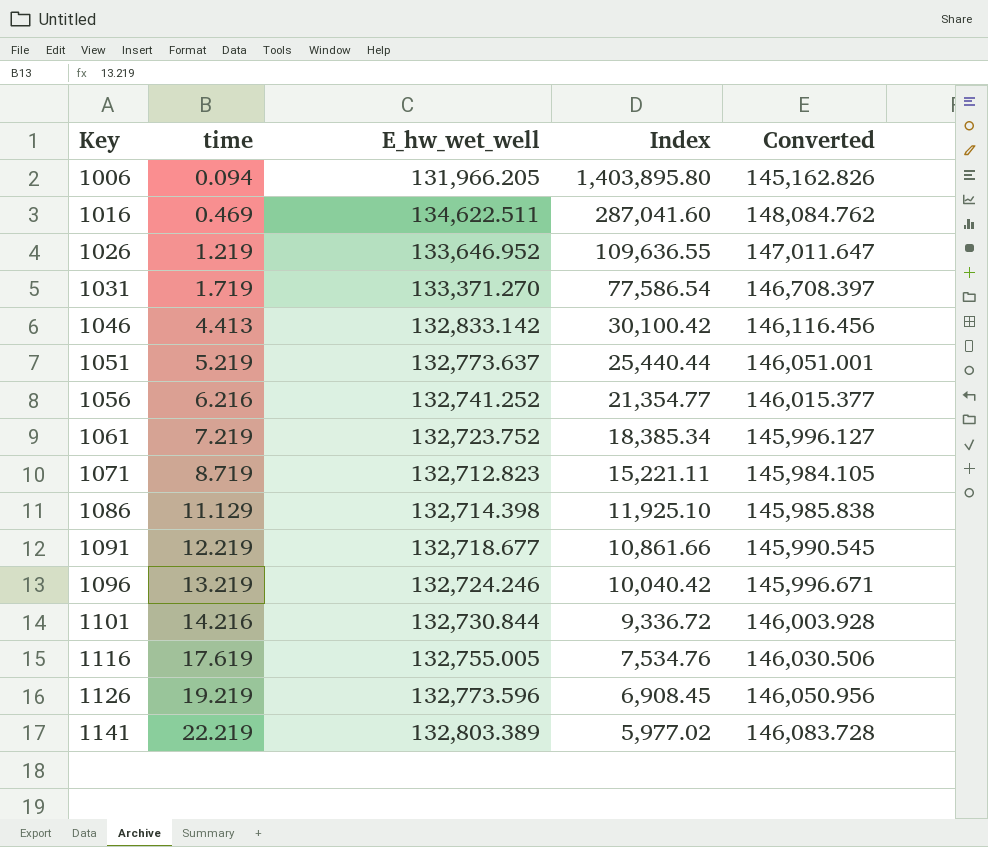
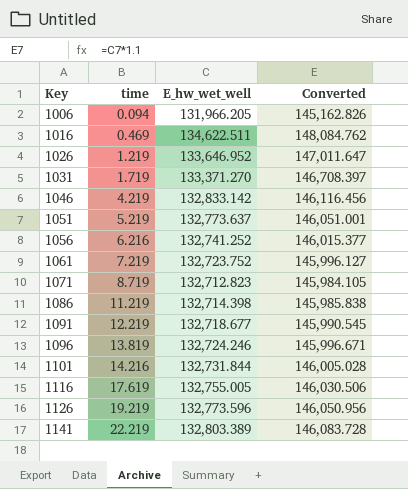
column Index | formula: [E_hw_wet_well] / [time] -> none
1046 | time: 4.413 -> 4.219
1086 | time: 11.129 -> 11.219
1096 | time: 13.219 -> 13.819
1101 | E_hw_wet_well: 132,730.844 -> 132,731.844
1101 | Converted: 146,003.928 -> 146,005.028

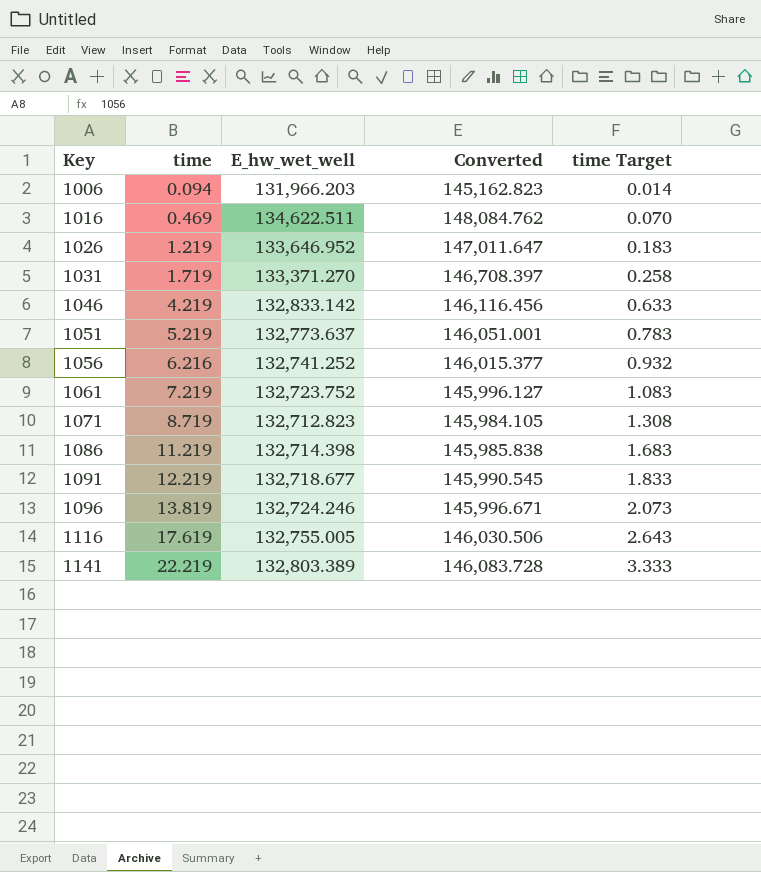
column time Target | formula: none -> [time] * 0.15
row 1101: 14.216 | 132,731.844 | 146,005.028 -> none
row 1126: 19.219 | 132,773.596 | 146,050.956 -> none
1006 | E_hw_wet_well: 131,966.205 -> 131,966.203
1006 | Converted: 145,162.826 -> 145,162.823

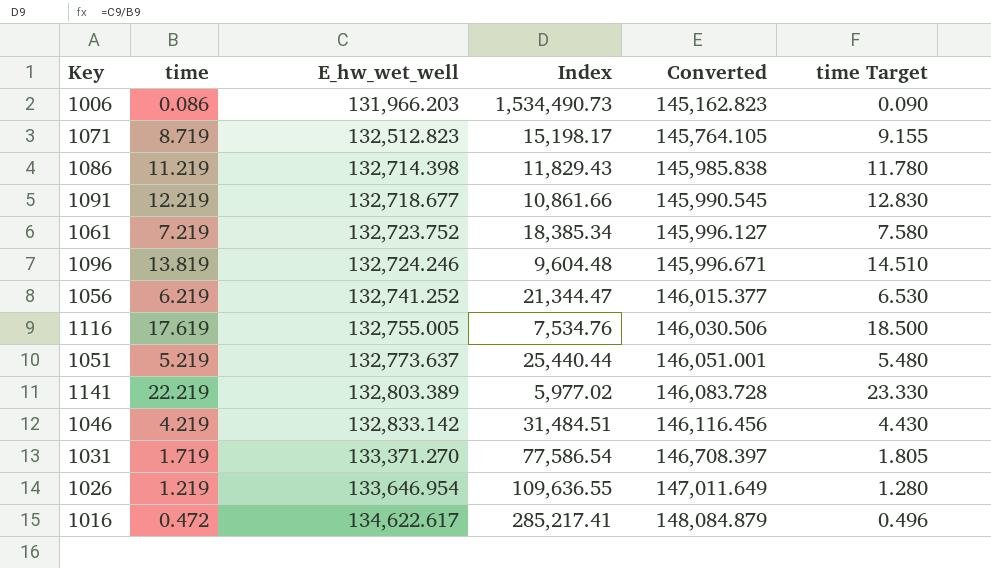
row order: Key ascending -> E_hw_wet_well ascending
column Index | formula: none -> [E_hw_wet_well] / [time]
column time Target | formula: [time] * 0.15 -> [time] * 1.05
1006 | time: 0.094 -> 0.086
1071 | E_hw_wet_well: 132,712.823 -> 132,512.823
1071 | Converted: 145,984.105 -> 145,764.105
1056 | time: 6.216 -> 6.219
1026 | E_hw_wet_well: 133,646.952 -> 133,646.954
1026 | Converted: 147,011.647 -> 147,011.649
1016 | time: 0.469 -> 0.472
1016 | E_hw_wet_well: 134,622.511 -> 134,622.617
1016 | Converted: 148,084.762 -> 148,084.879

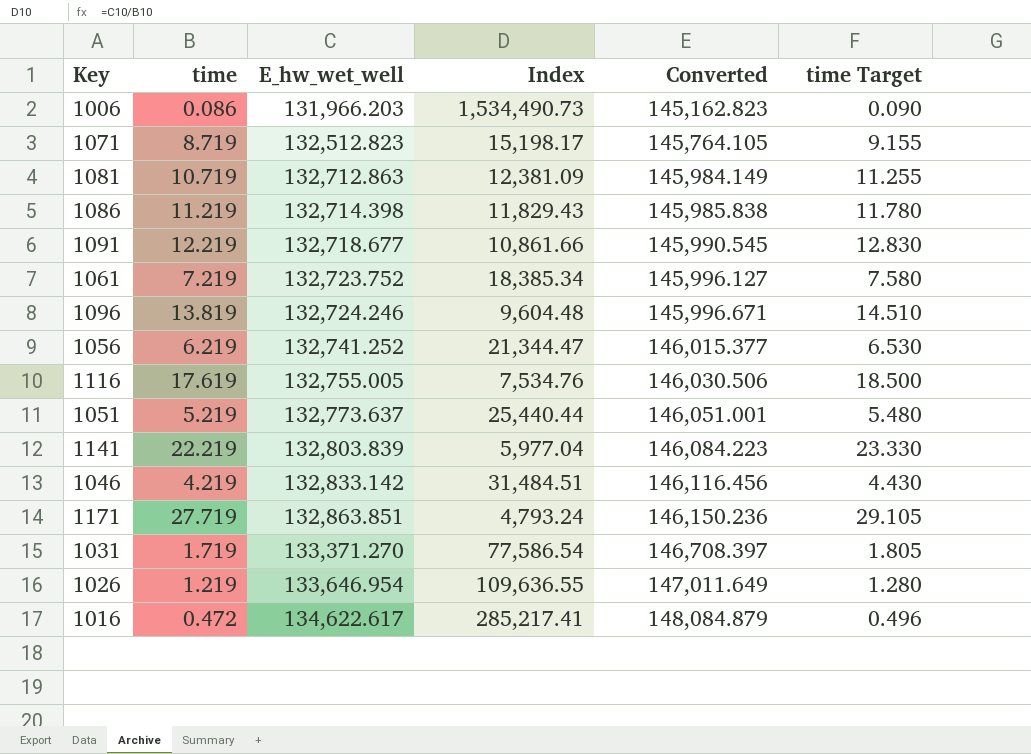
row 1081: none -> 10.719 | 132,712.863 | 12,381.09 | 145,984.149 | 11.255
1141 | E_hw_wet_well: 132,803.389 -> 132,803.839
1141 | Index: 5,977.02 -> 5,977.04
1141 | Converted: 146,083.728 -> 146,084.223
row 1171: none -> 27.719 | 132,863.851 | 4,793.24 | 146,150.236 | 29.105

